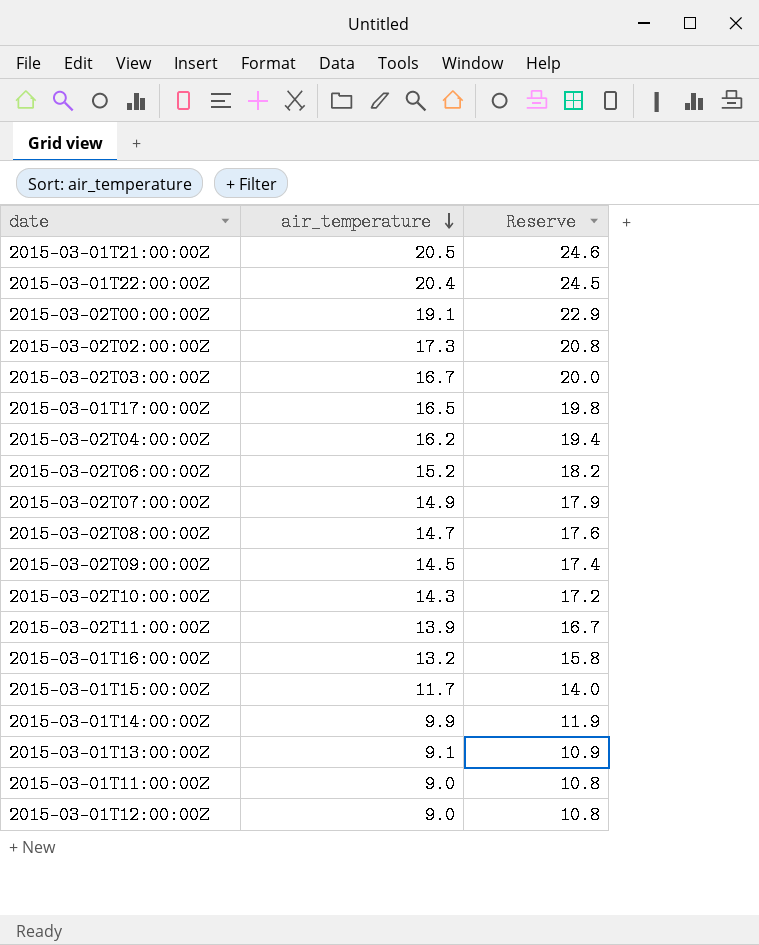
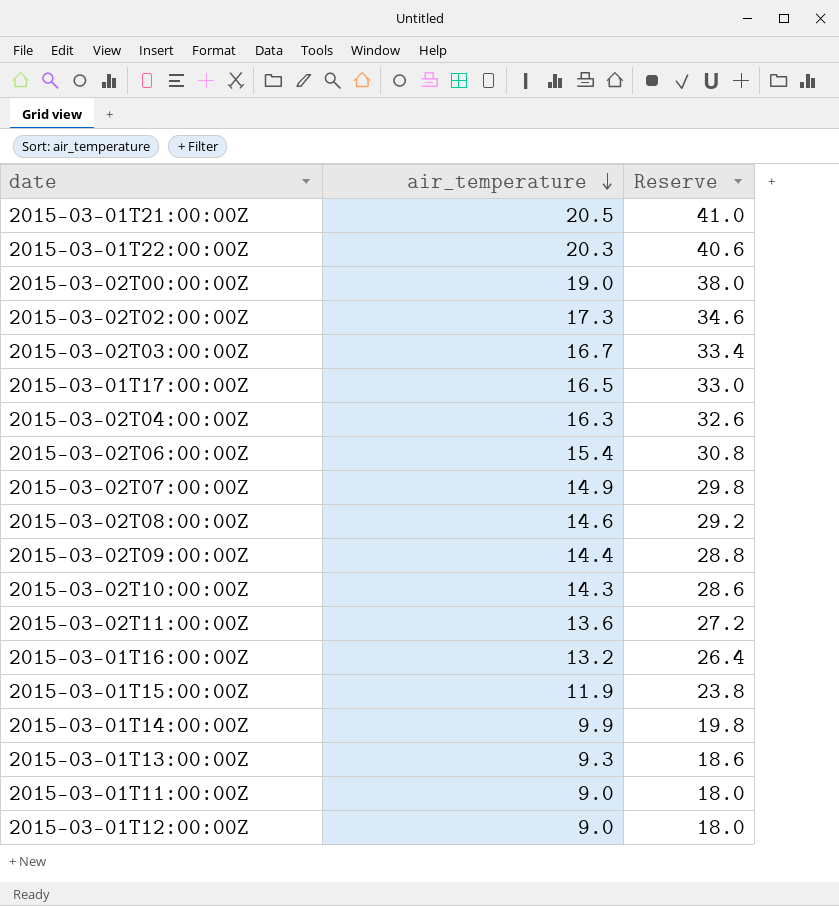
column Reserve | formula: [air_temperature] * 1.2 -> [air_temperature] * 2
2015-03-01T22:00:00Z | air_temperature: 20.4 -> 20.3
2015-03-02T00:00:00Z | air_temperature: 19.1 -> 19.0
2015-03-02T04:00:00Z | air_temperature: 16.2 -> 16.3
2015-03-02T06:00:00Z | air_temperature: 15.2 -> 15.4
2015-03-02T08:00:00Z | air_temperature: 14.7 -> 14.6
2015-03-02T09:00:00Z | air_temperature: 14.5 -> 14.4
2015-03-02T11:00:00Z | air_temperature: 13.9 -> 13.6
2015-03-01T15:00:00Z | air_temperature: 11.7 -> 11.9
2015-03-01T13:00:00Z | air_temperature: 9.1 -> 9.3

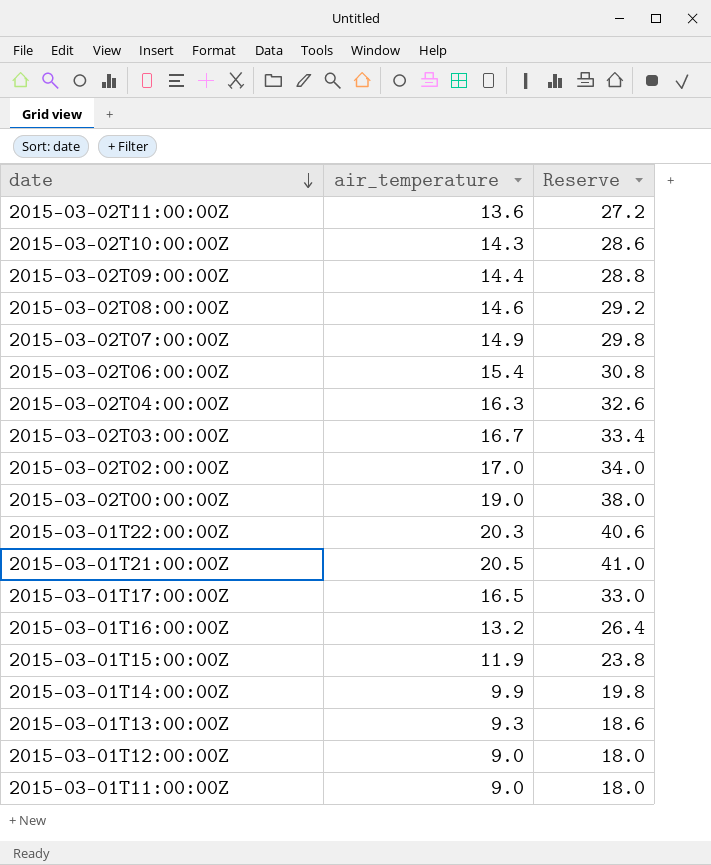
row order: air_temperature descending -> date descending
2015-03-02T02:00:00Z | air_temperature: 17.3 -> 17.0
2015-03-02T02:00:00Z | Reserve: 34.6 -> 34.0

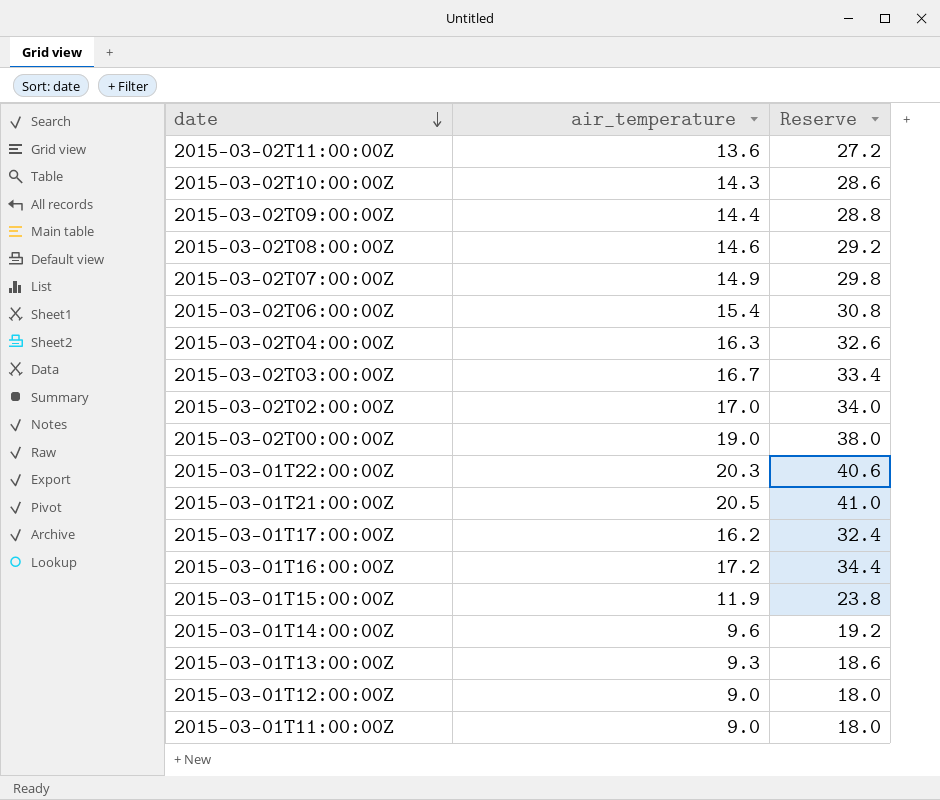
2015-03-01T17:00:00Z | air_temperature: 16.5 -> 16.2
2015-03-01T17:00:00Z | Reserve: 33.0 -> 32.4
2015-03-01T16:00:00Z | air_temperature: 13.2 -> 17.2
2015-03-01T16:00:00Z | Reserve: 26.4 -> 34.4
2015-03-01T14:00:00Z | air_temperature: 9.9 -> 9.6
2015-03-01T14:00:00Z | Reserve: 19.8 -> 19.2

